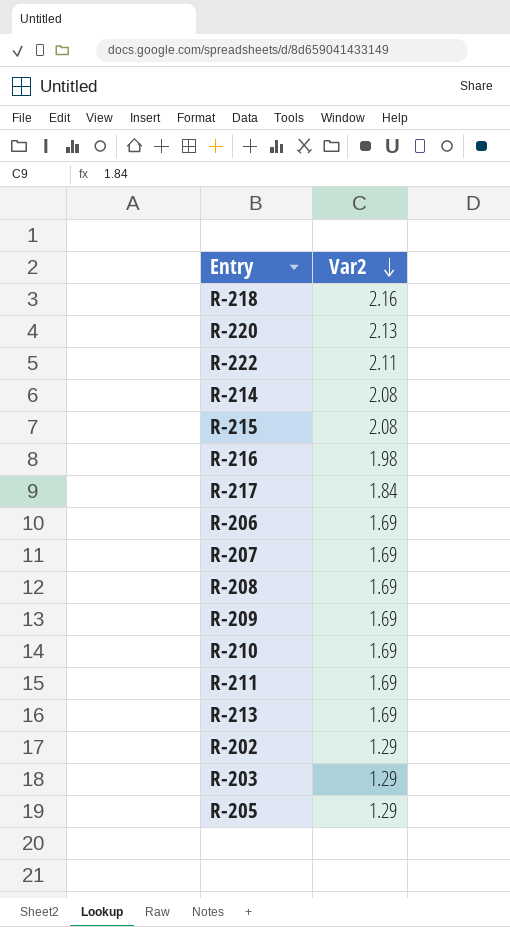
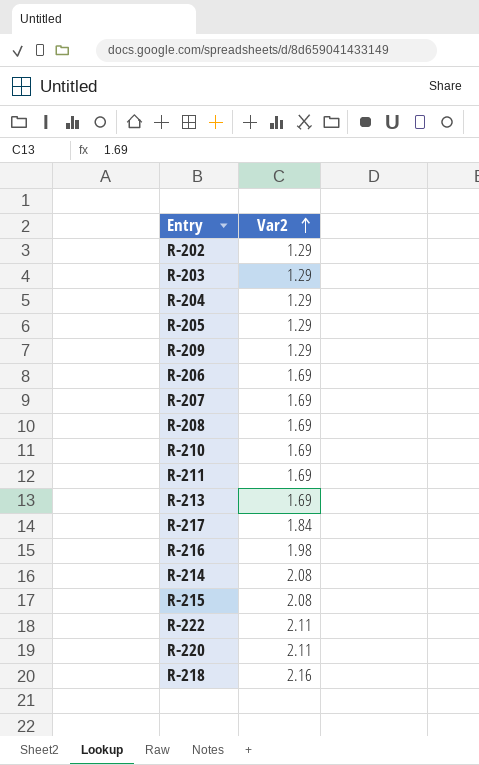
row order: Var2 descending -> Var2 ascending
row R-204: none -> 1.29
R-209 | Var2: 1.69 -> 1.29
R-220 | Var2: 2.13 -> 2.11

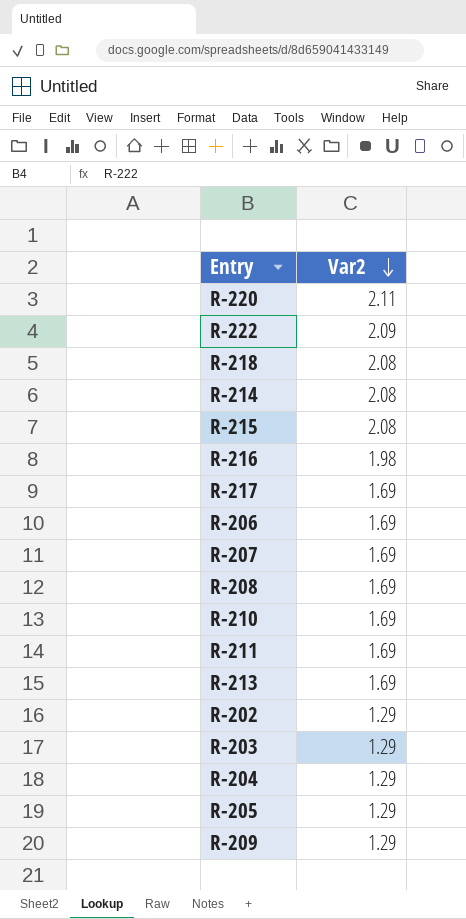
row order: Var2 ascending -> Var2 descending
R-222 | Var2: 2.11 -> 2.09
R-218 | Var2: 2.16 -> 2.08
R-217 | Var2: 1.84 -> 1.69

